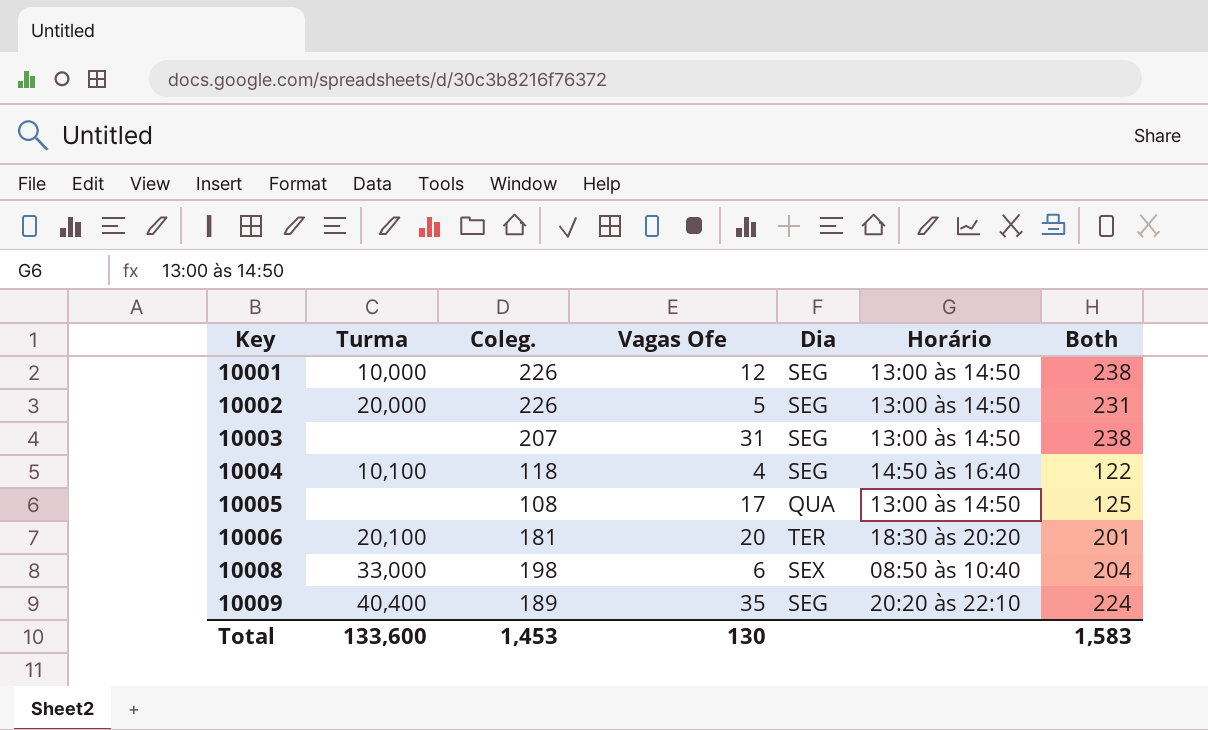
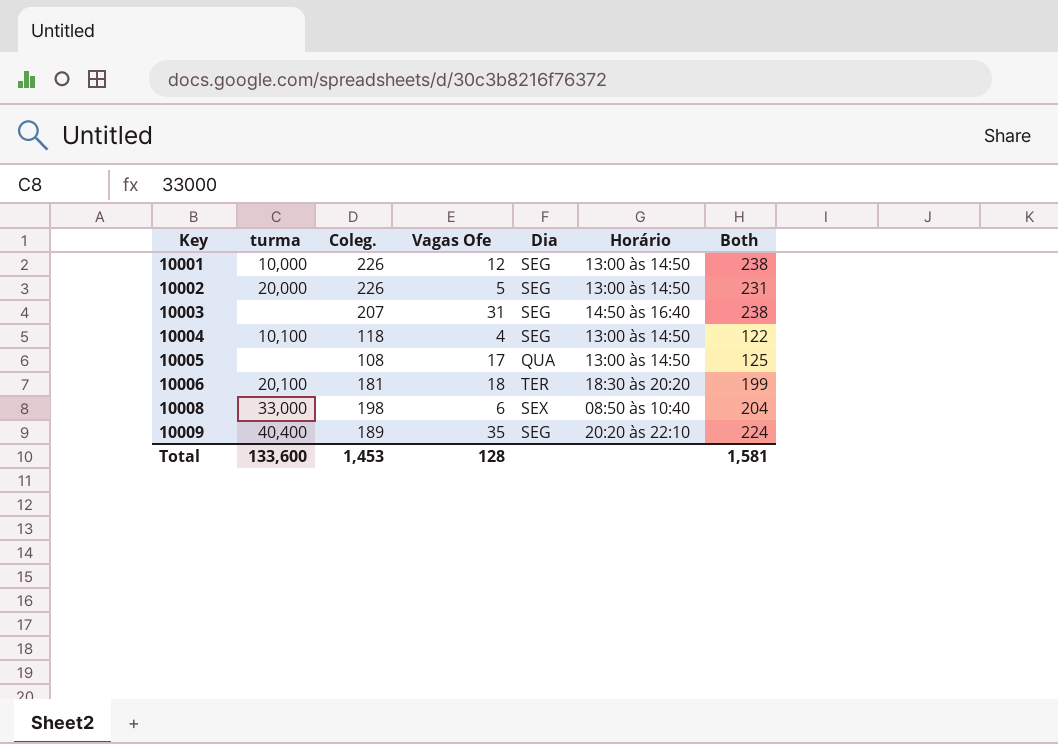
column name: Turma -> turma
10003 | Horário: 13:00 às 14:50 -> 14:50 às 16:40
10004 | Horário: 14:50 às 16:40 -> 13:00 às 14:50
10006 | Vagas Ofe: 20 -> 18
10006 | Both: 201 -> 199
Total | Vagas Ofe: 130 -> 128
Total | Both: 1,583 -> 1,581

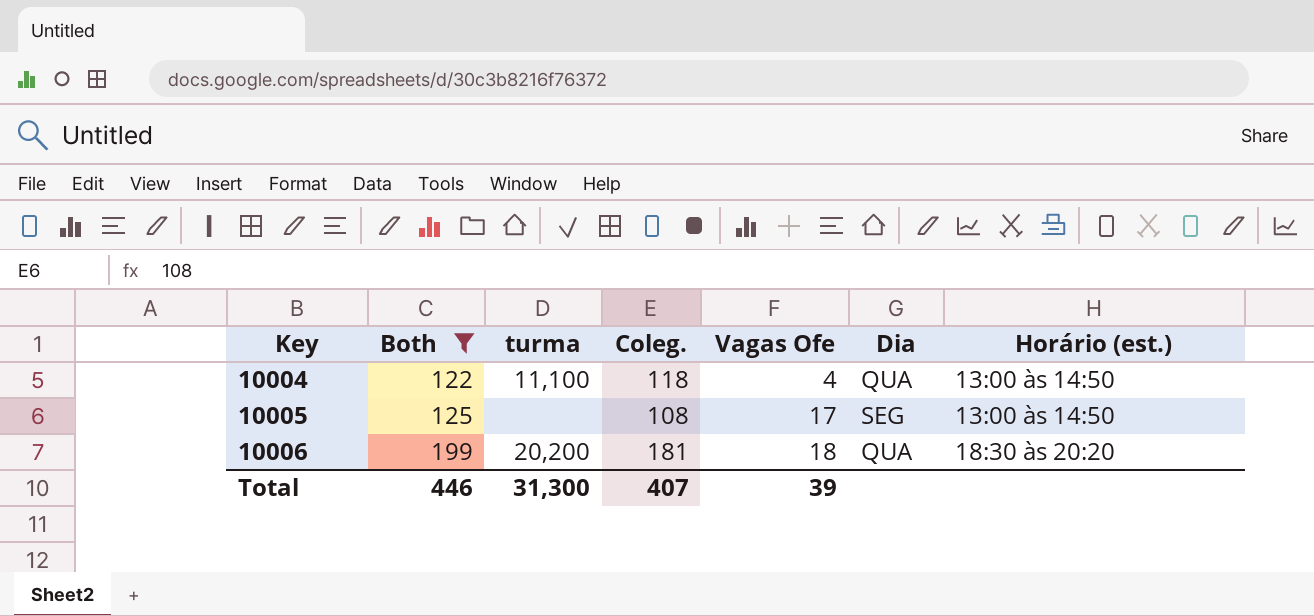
filter: none -> Both <= 199
column Both | position: 7 -> 2
column name: Horário -> Horário (est.)
10004 | turma: 10,100 -> 11,100
10004 | Dia: SEG -> QUA
10005 | Dia: QUA -> SEG
10006 | turma: 20,100 -> 20,200
10006 | Dia: TER -> QUA
Total | Both: 1,581 -> 446
Total | turma: 133,600 -> 31,300
Total | Coleg.: 1,453 -> 407
Total | Vagas Ofe: 128 -> 39

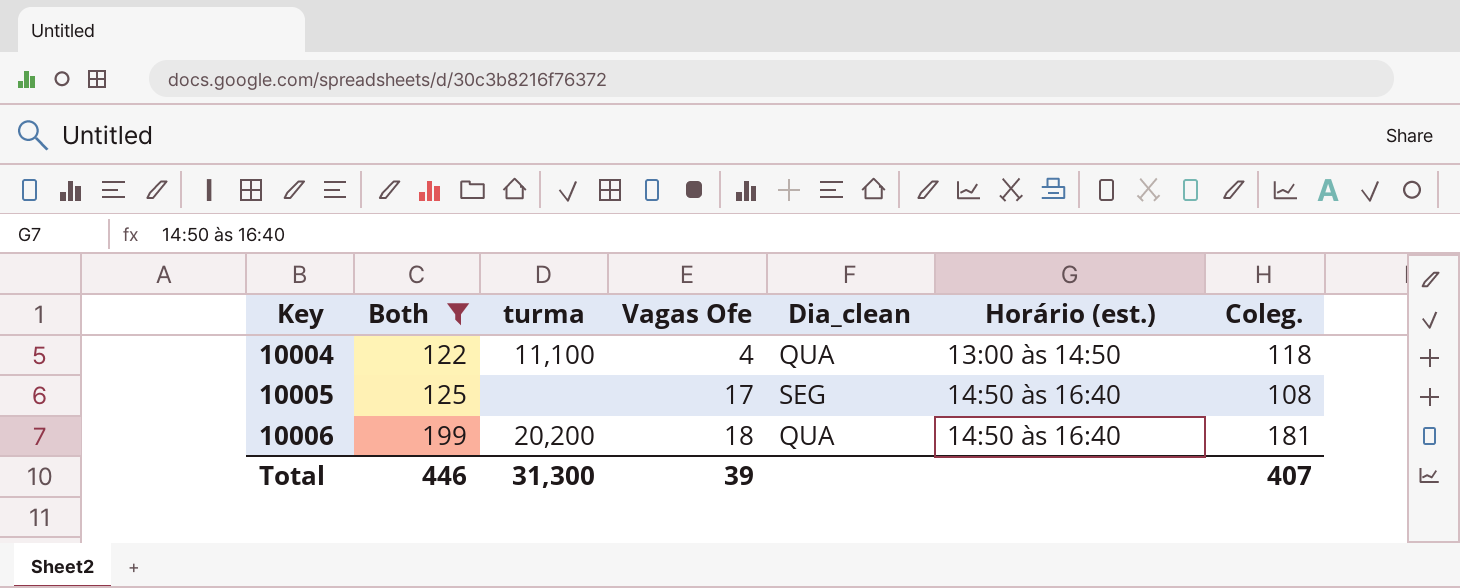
column name: Dia -> Dia_clean
column Coleg. | position: 4 -> 7
10005 | Horário (est.): 13:00 às 14:50 -> 14:50 às 16:40
10006 | Horário (est.): 18:30 às 20:20 -> 14:50 às 16:40

